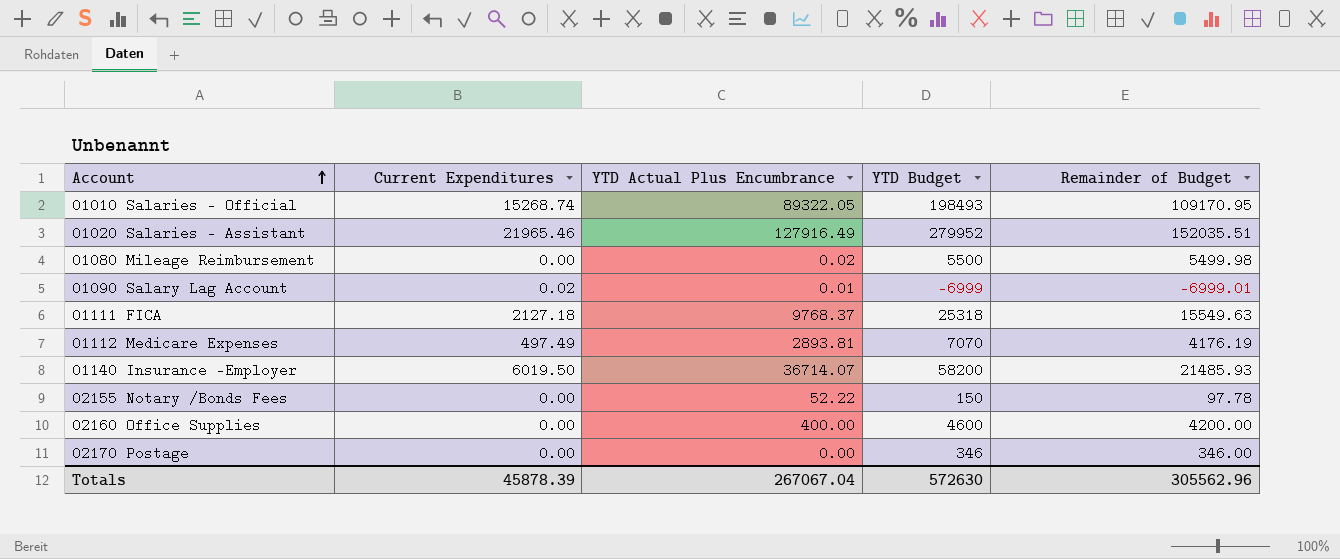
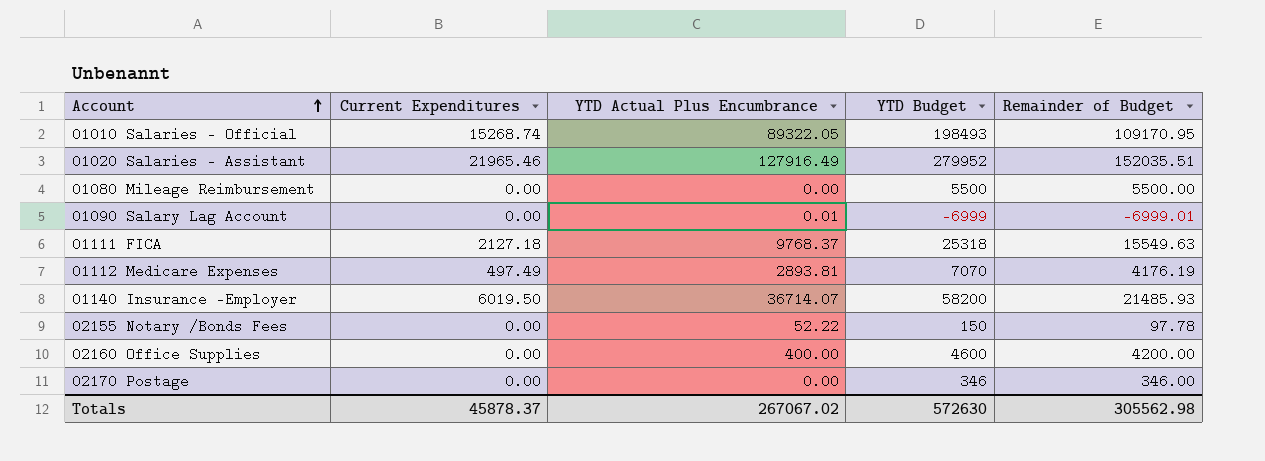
01080 Mileage Reimbursement | YTD Actual Plus Encumbrance: 0.02 -> 0.00
01080 Mileage Reimbursement | Remainder of Budget: 5499.98 -> 5500.00
01090 Salary Lag Account | Current Expenditures: 0.02 -> 0.00
Totals | Current Expenditures: 45878.39 -> 45878.37
Totals | YTD Actual Plus Encumbrance: 267067.04 -> 267067.02
Totals | Remainder of Budget: 305562.96 -> 305562.98

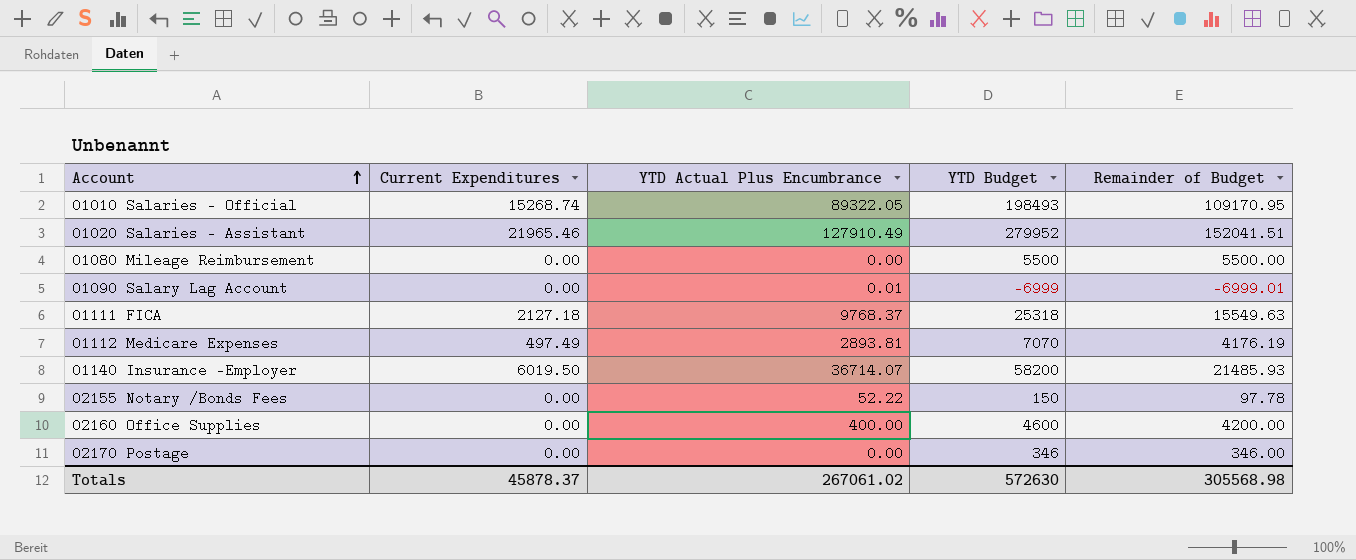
01020 Salaries - Assistant | YTD Actual Plus Encumbrance: 127916.49 -> 127910.49
01020 Salaries - Assistant | Remainder of Budget: 152035.51 -> 152041.51
Totals | YTD Actual Plus Encumbrance: 267067.02 -> 267061.02
Totals | Remainder of Budget: 305562.98 -> 305568.98

